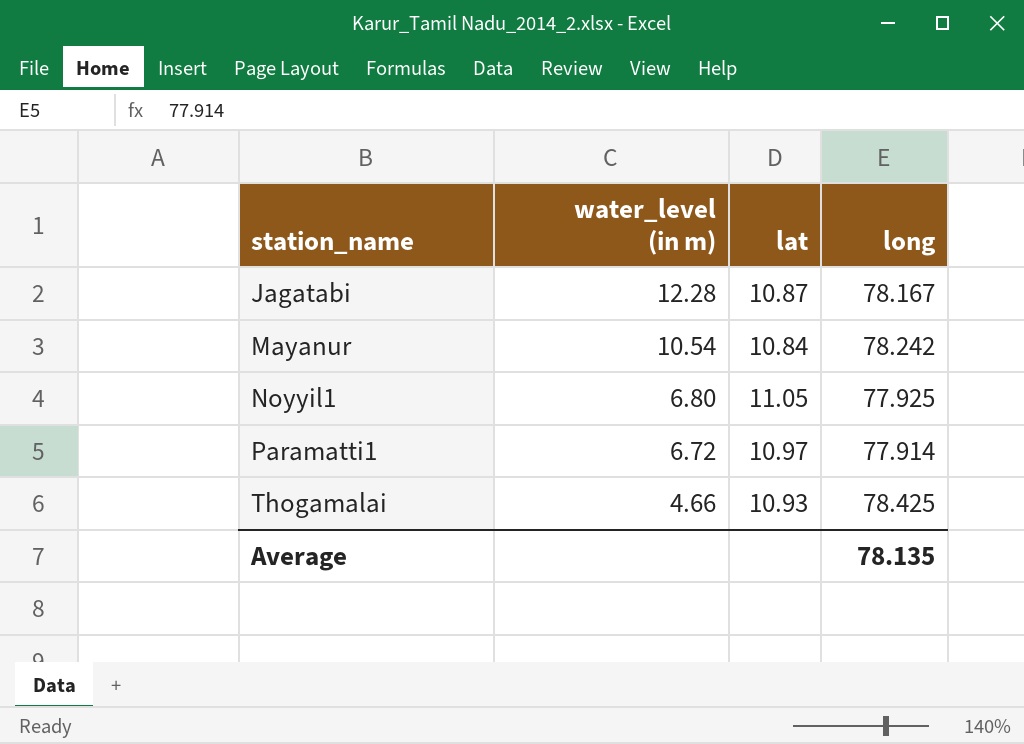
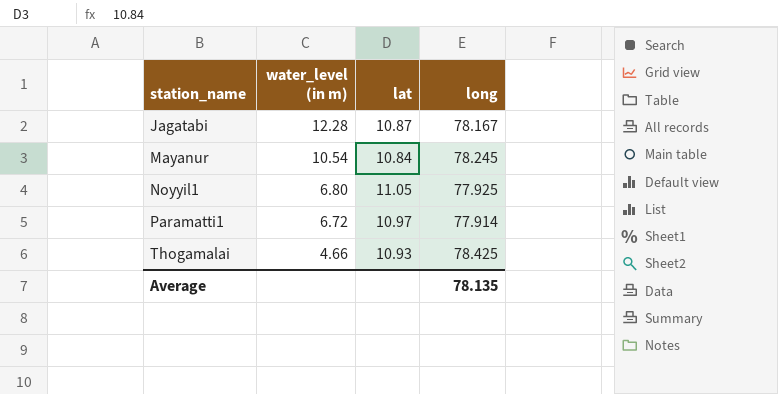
Mayanur | long: 78.242 -> 78.245

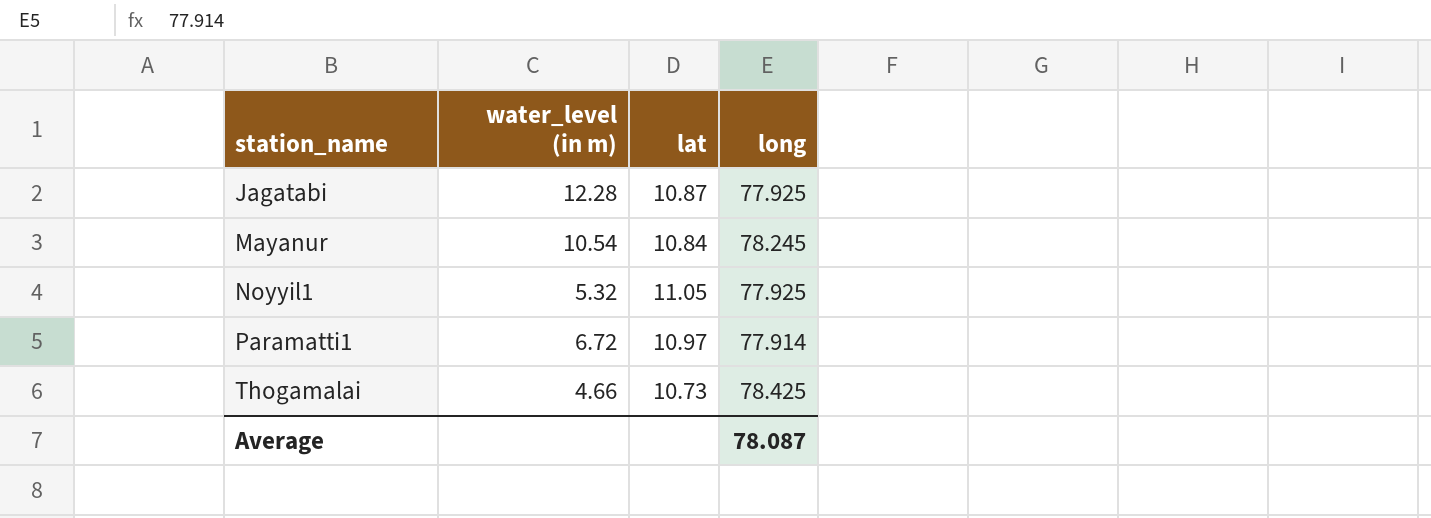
Jagatabi | long: 78.167 -> 77.925
Noyyil1 | water_level (in m): 6.80 -> 5.32
Thogamalai | lat: 10.93 -> 10.73
Average | long: 78.135 -> 78.087

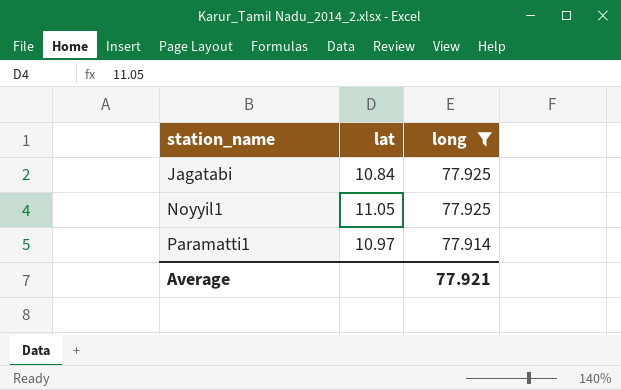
filter: none -> long <= 77.925
column water_level (in m) | position: 2 -> none
Jagatabi | lat: 10.87 -> 10.84
Average | long: 78.087 -> 77.921

